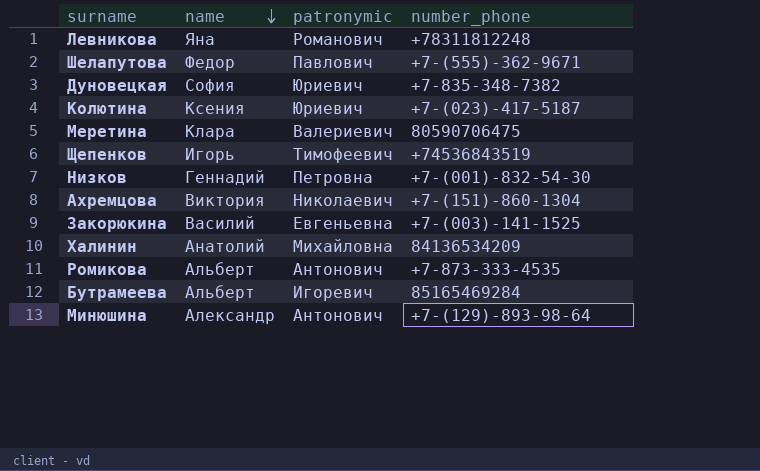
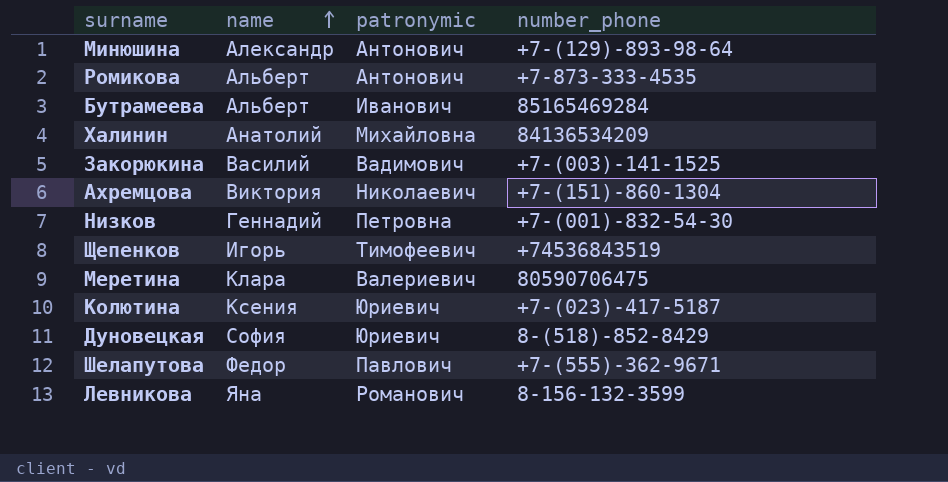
row order: name descending -> name ascending
Бутрамеева | patronymic: Игоревич -> Иванович
Закорюкина | patronymic: Евгеньевна -> Вадимович
Дуновецкая | number_phone: +7-835-348-7382 -> 8-(518)-852-8429
Левникова | number_phone: +78311812248 -> 8-156-132-3599

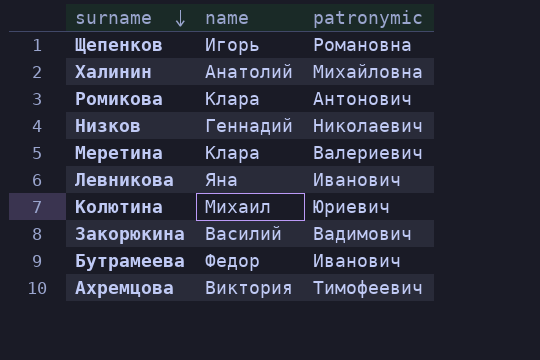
row order: name ascending -> surname descending
column number_phone | position: 4 -> none
row Минюшина: Александр | Антонович | +7-(129)-893-98-64 -> none
row Дуновецкая: София | Юриевич | 8-(518)-852-8429 -> none
row Шелапутова: Федор | Павлович | +7-(555)-362-9671 -> none
Щепенков | patronymic: Тимофеевич -> Романовна
Ромикова | name: Альберт -> Клара
Низков | patronymic: Петровна -> Николаевич
Левникова | patronymic: Романович -> Иванович
Колютина | name: Ксения -> Михаил
Бутрамеева | name: Альберт -> Федор
Ахремцова | patronymic: Николаевич -> Тимофеевич

